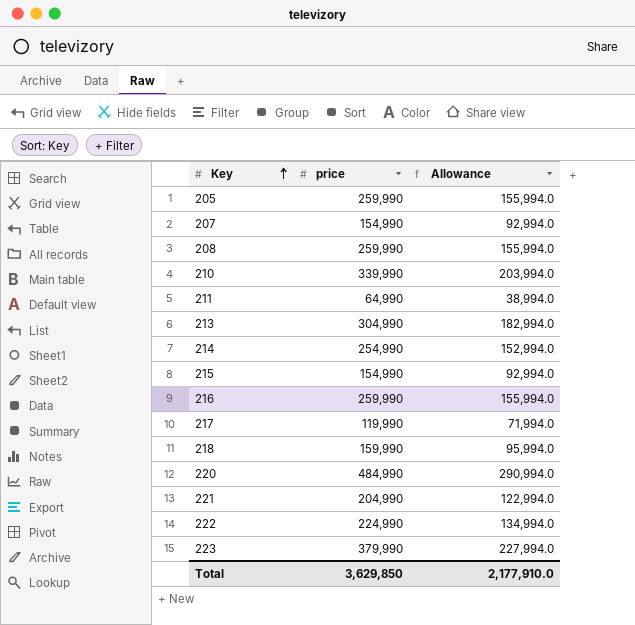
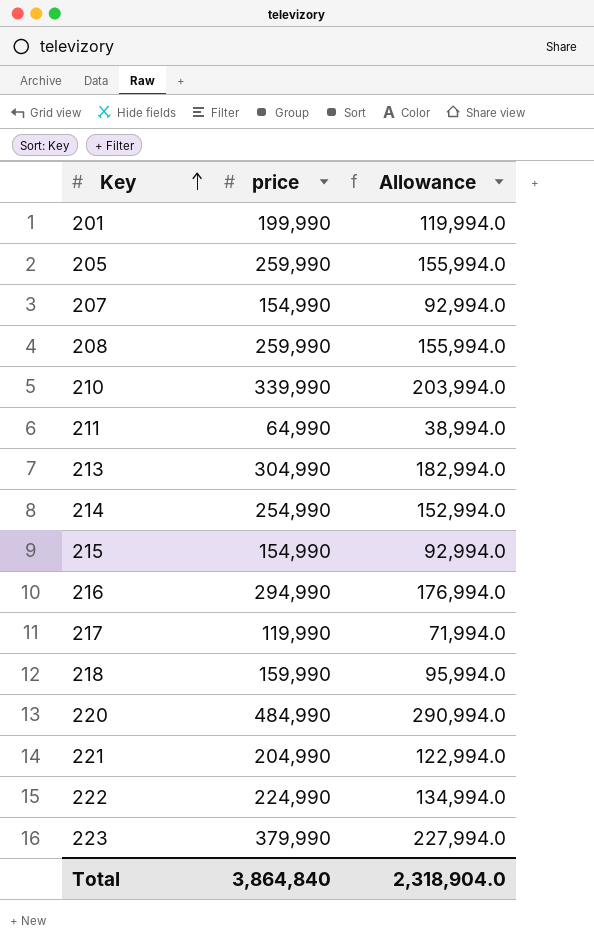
row 201: none -> 199,990 | 119,994.0
216 | price: 259,990 -> 294,990
216 | Allowance: 155,994.0 -> 176,994.0
Total | price: 3,629,850 -> 3,864,840
Total | Allowance: 2,177,910.0 -> 2,318,904.0

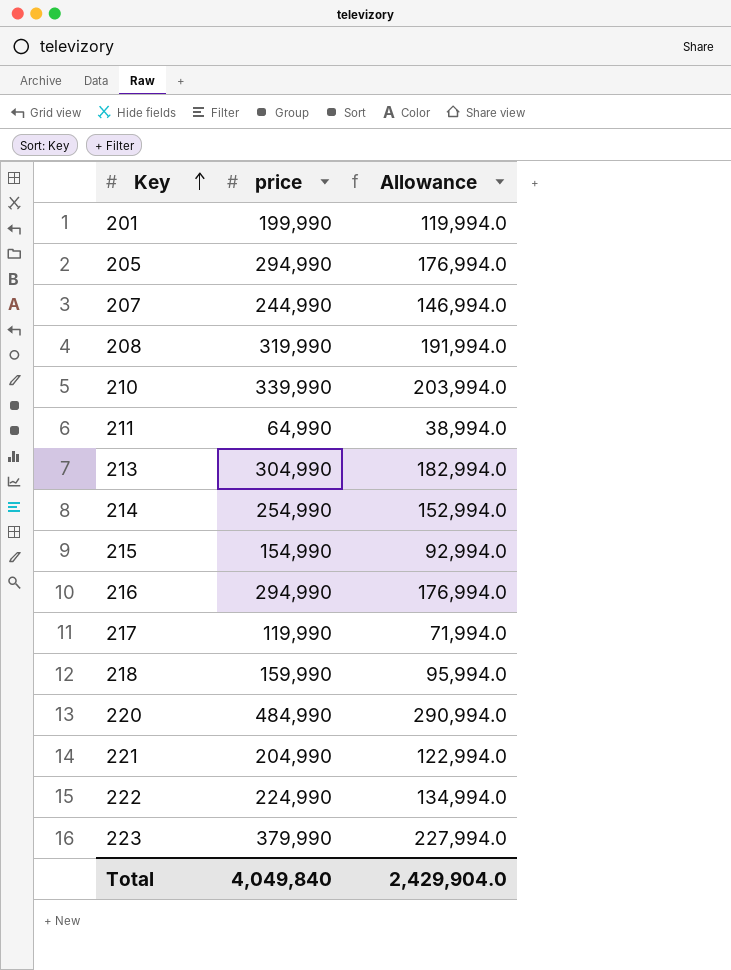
205 | price: 259,990 -> 294,990
205 | Allowance: 155,994.0 -> 176,994.0
207 | price: 154,990 -> 244,990
207 | Allowance: 92,994.0 -> 146,994.0
208 | price: 259,990 -> 319,990
208 | Allowance: 155,994.0 -> 191,994.0
Total | price: 3,864,840 -> 4,049,840
Total | Allowance: 2,318,904.0 -> 2,429,904.0

